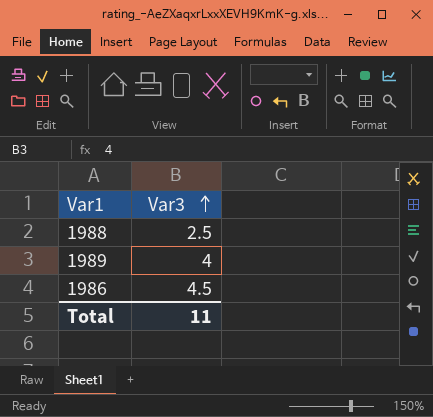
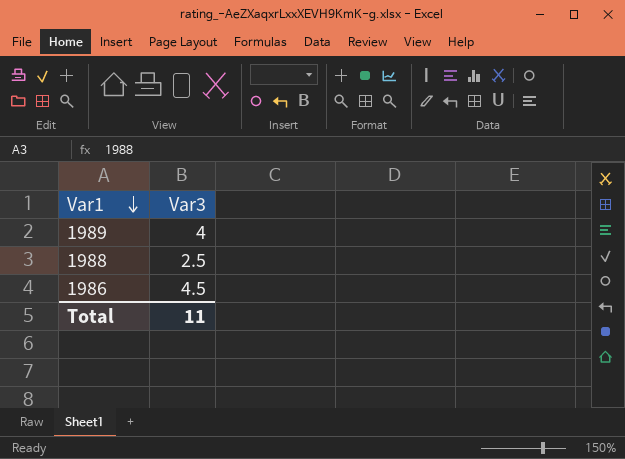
row order: Var3 ascending -> Var1 descending

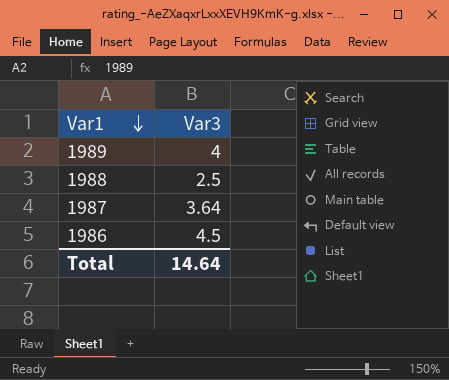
row 1987: none -> 3.64
Total | Var3: 11 -> 14.64

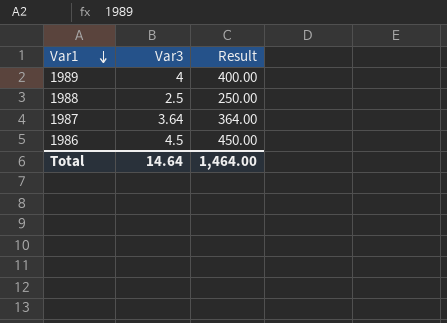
column Result | formula: none -> [Var3] * 100

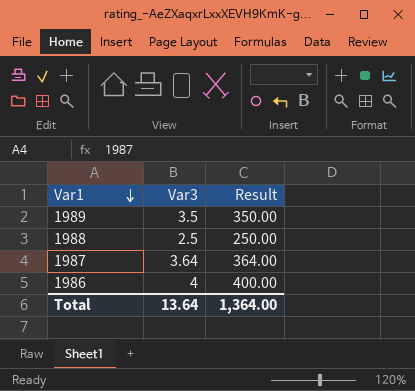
1989 | Var3: 4 -> 3.5
1989 | Result: 400.00 -> 350.00
1986 | Var3: 4.5 -> 4
1986 | Result: 450.00 -> 400.00
Total | Var3: 14.64 -> 13.64
Total | Result: 1,464.00 -> 1,364.00

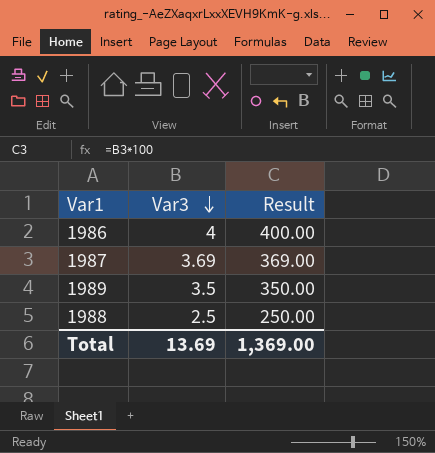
row order: Var1 descending -> Var3 descending
1987 | Var3: 3.64 -> 3.69
1987 | Result: 364.00 -> 369.00
Total | Var3: 13.64 -> 13.69
Total | Result: 1,364.00 -> 1,369.00

